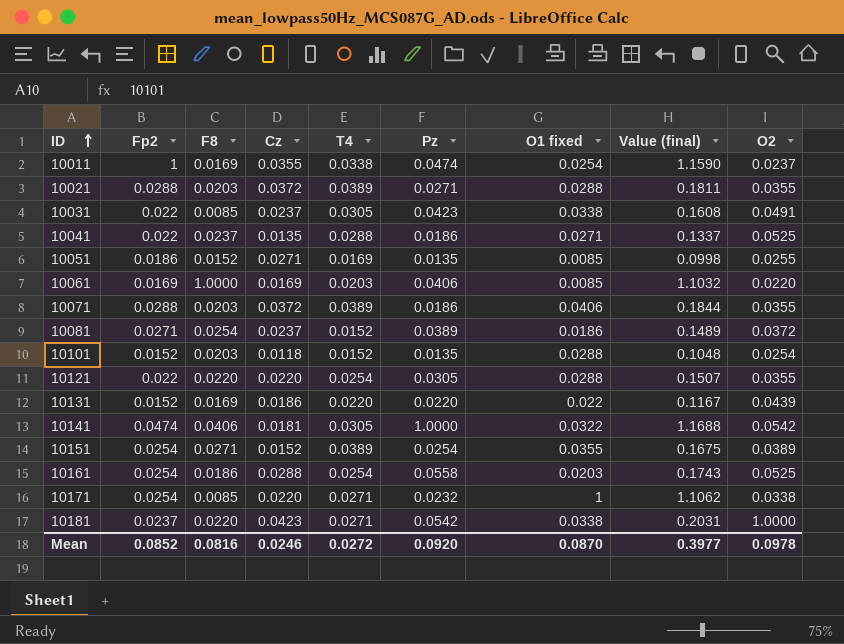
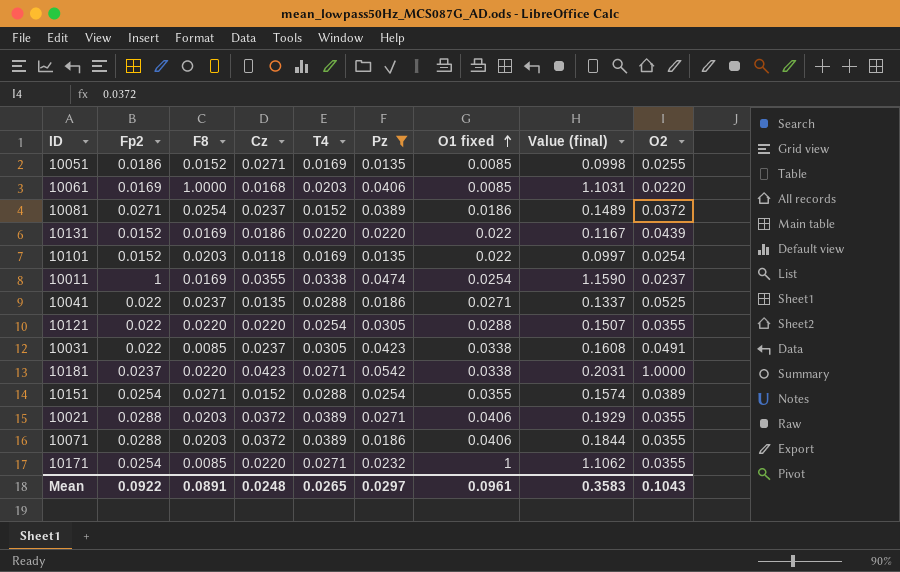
filter: none -> Pz <= 0.0542
row order: ID ascending -> O1 fixed ascending
10061 | Cz: 0.0169 -> 0.0168
10061 | Value (final): 1.1032 -> 1.1031
10101 | T4: 0.0152 -> 0.0169
10101 | O1 fixed: 0.0288 -> 0.022
10101 | Value (final): 0.1048 -> 0.0997
10151 | T4: 0.0389 -> 0.0288
10151 | Value (final): 0.1675 -> 0.1574
10021 | O1 fixed: 0.0288 -> 0.0406
10021 | Value (final): 0.1811 -> 0.1929
10171 | O2: 0.0338 -> 0.0355
Mean | Fp2: 0.0852 -> 0.0922
Mean | F8: 0.0816 -> 0.0891
Mean | Cz: 0.0246 -> 0.0248
Mean | T4: 0.0272 -> 0.0265
Mean | Pz: 0.0920 -> 0.0297
Mean | O1 fixed: 0.0870 -> 0.0961
Mean | Value (final): 0.3977 -> 0.3583
Mean | O2: 0.0978 -> 0.1043

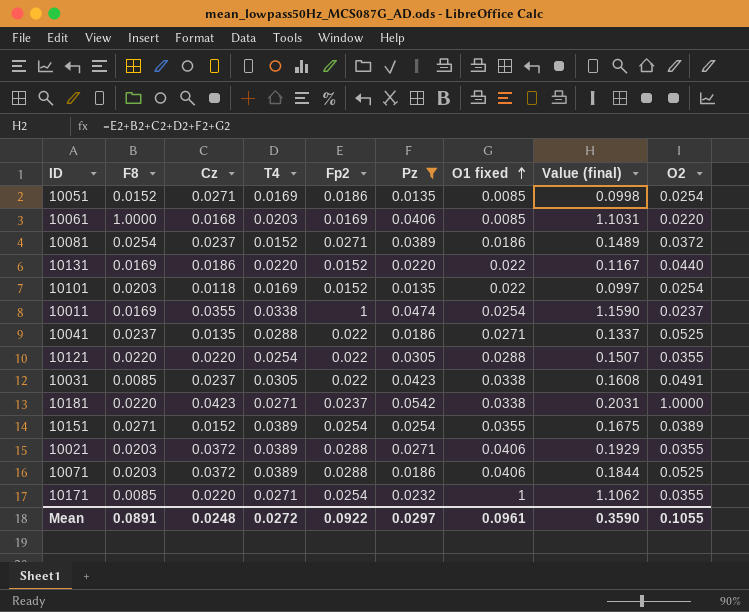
column Fp2 | position: 2 -> 5
10051 | O2: 0.0255 -> 0.0254
10131 | O2: 0.0439 -> 0.0440
10151 | T4: 0.0288 -> 0.0389
10151 | Value (final): 0.1574 -> 0.1675
10071 | O2: 0.0355 -> 0.0525
Mean | T4: 0.0265 -> 0.0272
Mean | Value (final): 0.3583 -> 0.3590
Mean | O2: 0.1043 -> 0.1055

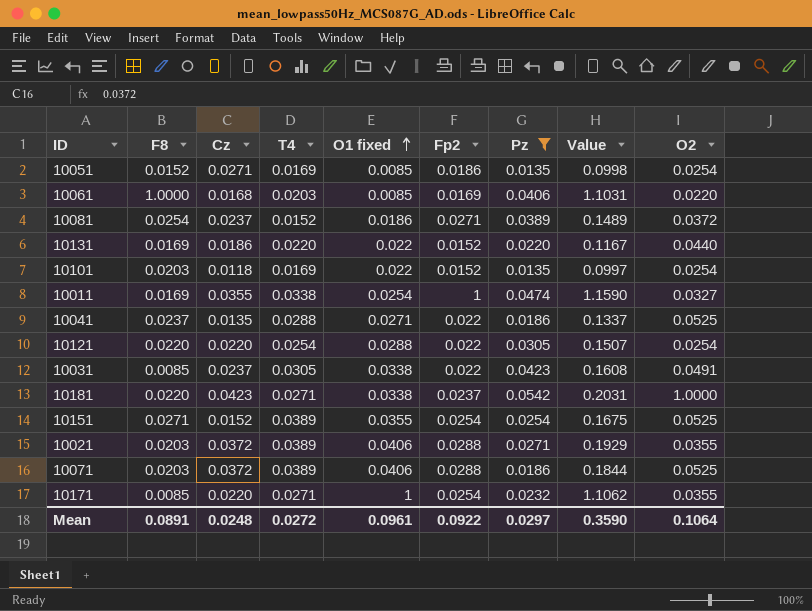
column O1 fixed | position: 7 -> 5
column name: Value (final) -> Value
10011 | O2: 0.0237 -> 0.0327
10121 | O2: 0.0355 -> 0.0254
10151 | O2: 0.0389 -> 0.0525
Mean | O2: 0.1055 -> 0.1064

